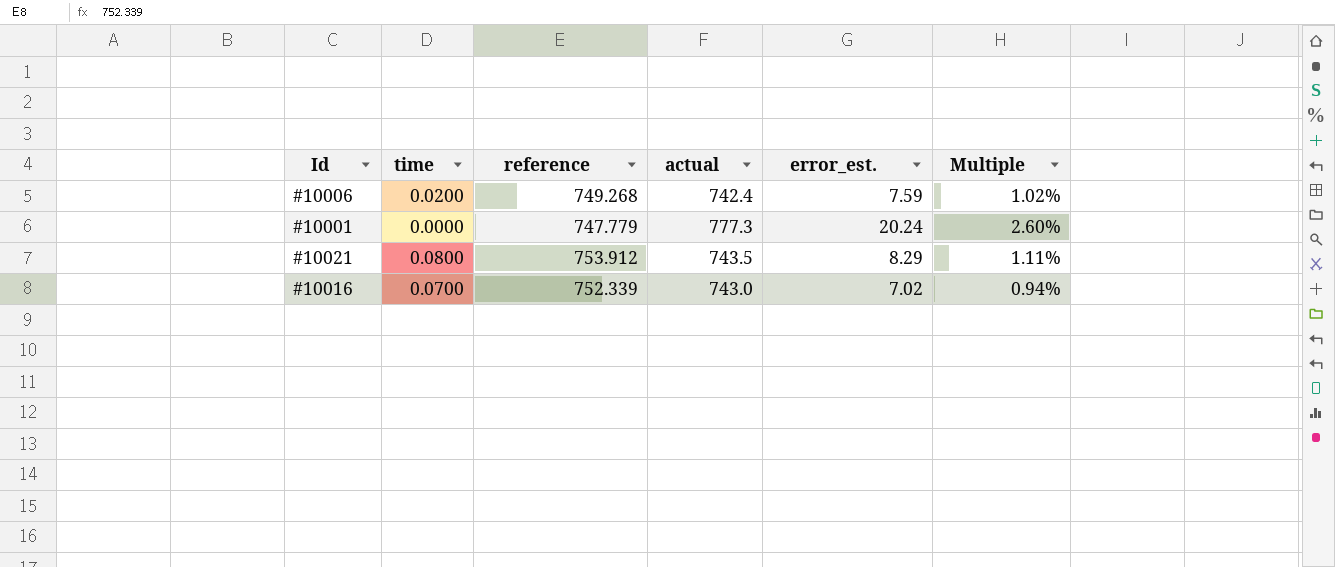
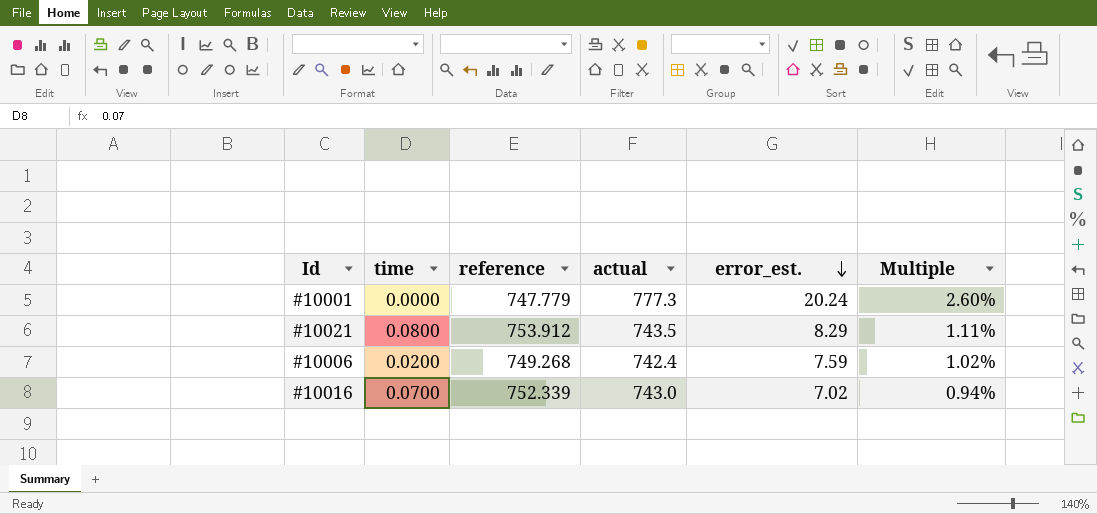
row order: none -> error_est. descending

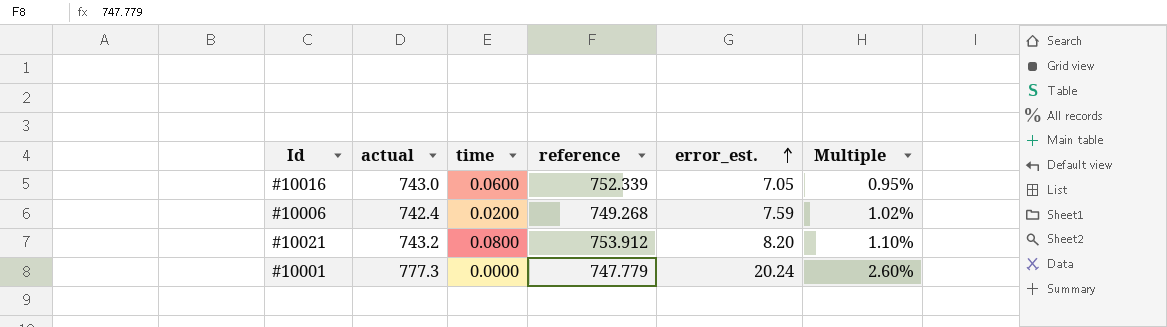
row order: error_est. descending -> error_est. ascending
column actual | position: 4 -> 2
#10016 | time: 0.0700 -> 0.0600
#10016 | error_est.: 7.02 -> 7.05
#10016 | Multiple: 0.94% -> 0.95%
#10021 | actual: 743.5 -> 743.2
#10021 | error_est.: 8.29 -> 8.20
#10021 | Multiple: 1.11% -> 1.10%

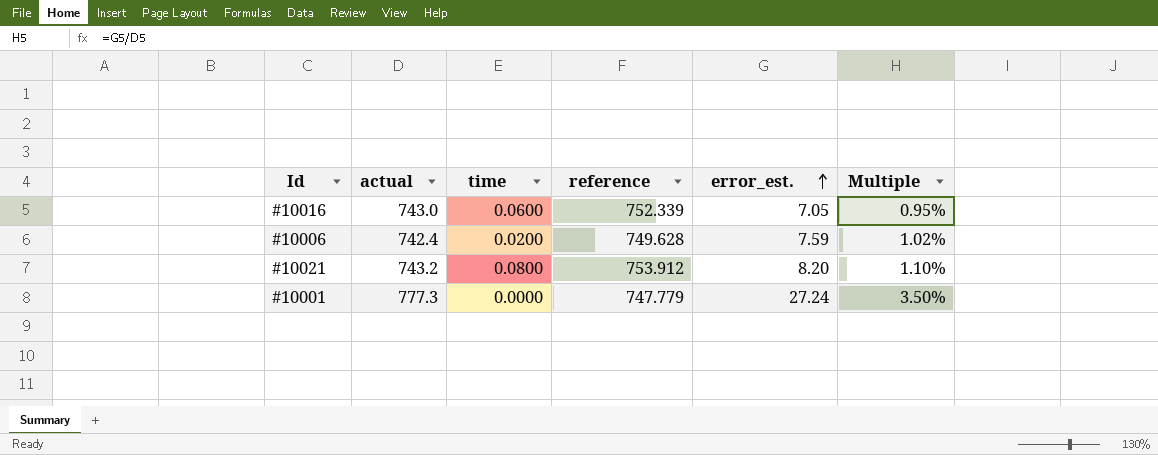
#10006 | reference: 749.268 -> 749.628
#10001 | error_est.: 20.24 -> 27.24
#10001 | Multiple: 2.60% -> 3.50%

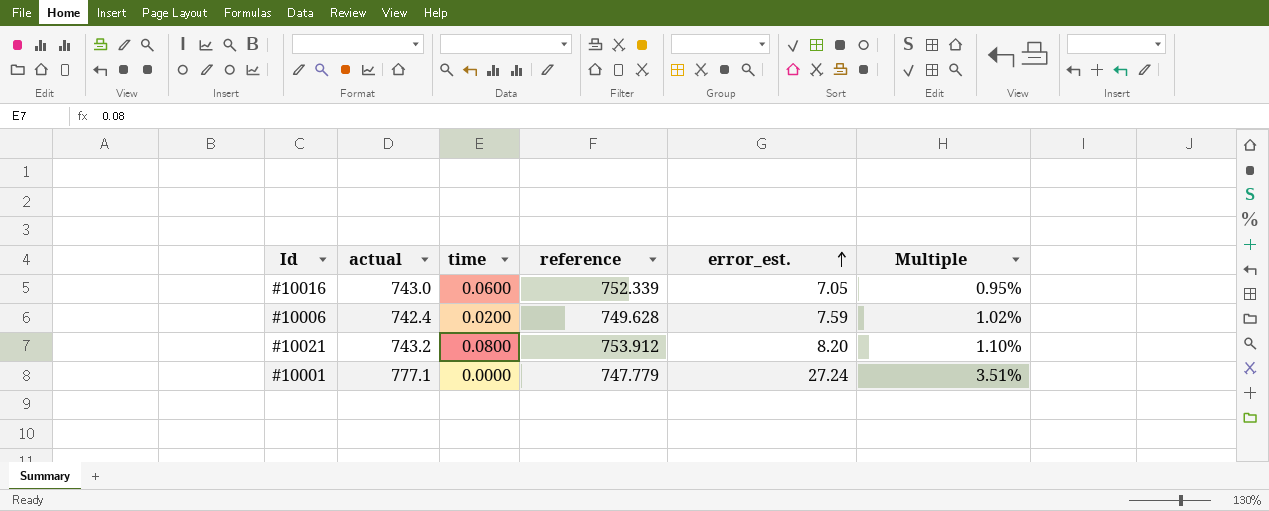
#10001 | actual: 777.3 -> 777.1
#10001 | Multiple: 3.50% -> 3.51%

